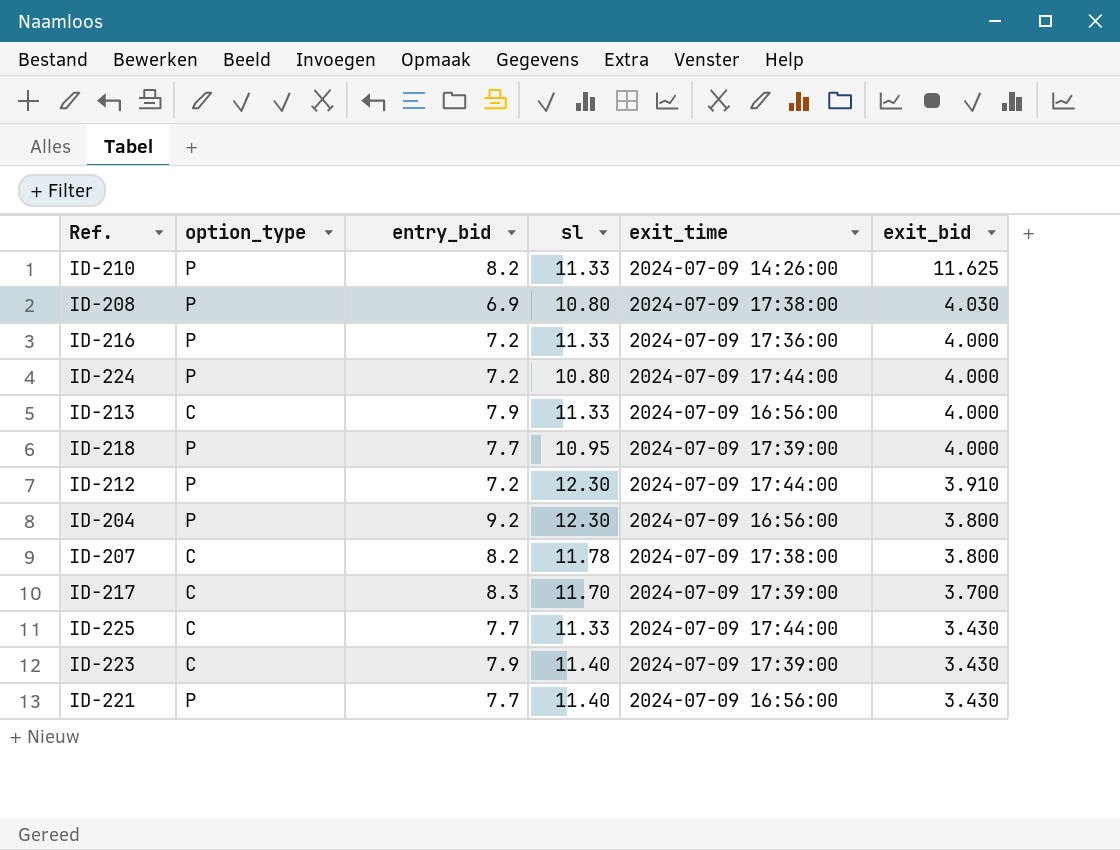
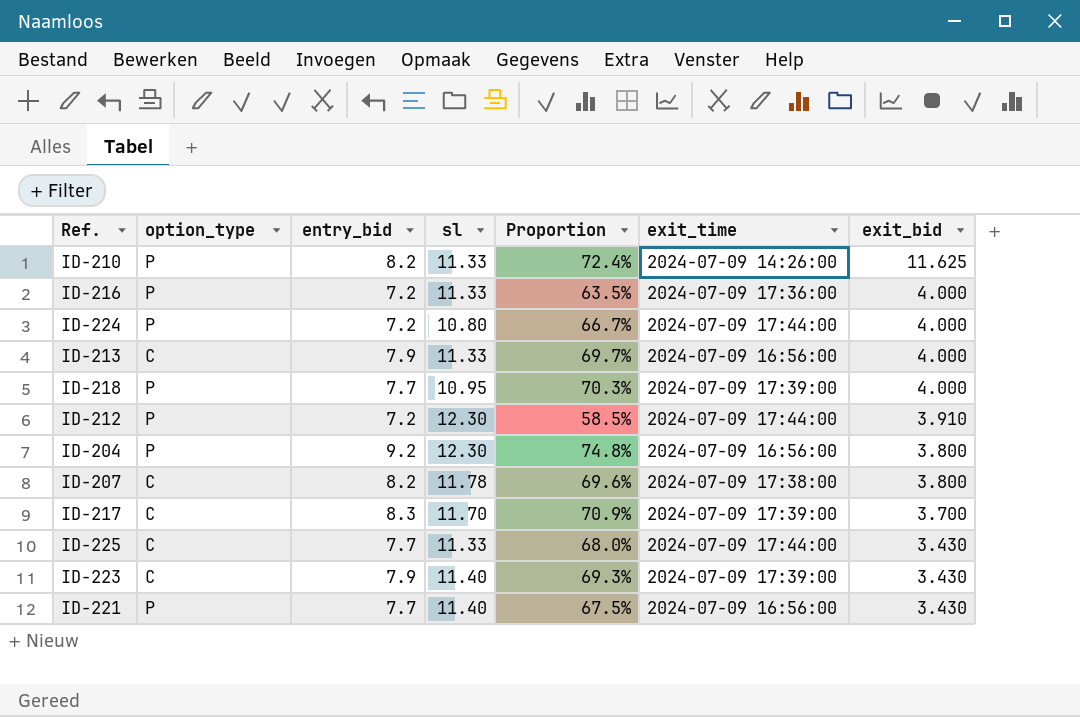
column Proportion | formula: none -> [entry_bid] / [sl]
row ID-208: P | 6.9 | 10.80 | 2024-07-09 17:38:00 | 4.030 -> none

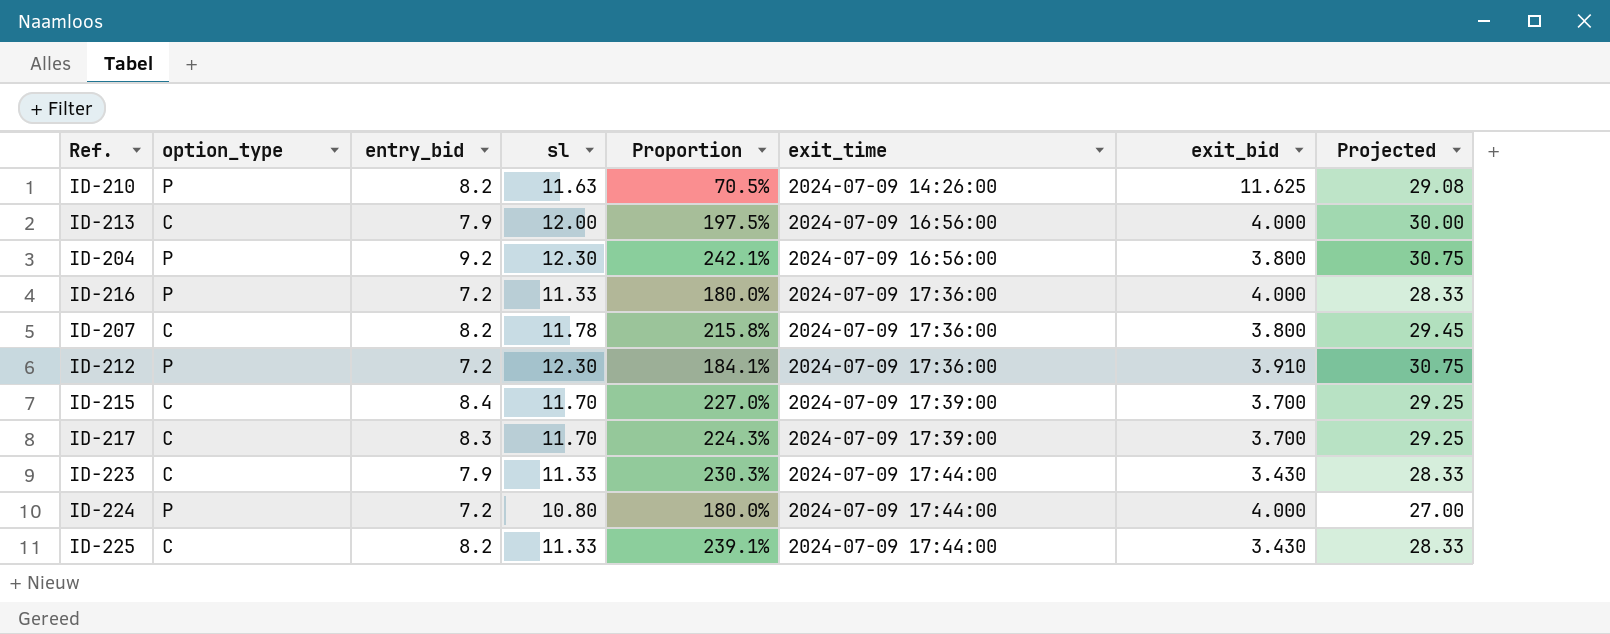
row order: exit_bid descending -> exit_time ascending
column Proportion | formula: [entry_bid] / [sl] -> [entry_bid] / [exit_bid]
column Projected | formula: none -> [sl] * 2.5
row ID-218: P | 7.7 | 10.95 | 70.3% | 2024-07-09 17:39:00 | 4.000 -> none
row ID-221: P | 7.7 | 11.40 | 67.5% | 2024-07-09 16:56:00 | 3.430 -> none
ID-210 | sl: 11.33 -> 11.63
ID-213 | sl: 11.33 -> 12.00
ID-207 | exit_time: 2024-07-09 17:38:00 -> 2024-07-09 17:36:00
ID-212 | exit_time: 2024-07-09 17:44:00 -> 2024-07-09 17:36:00
row ID-215: none -> C | 8.4 | 11.70 | 227.0% | 2024-07-09 17:39:00 | 3.700 | 29.25
ID-223 | sl: 11.40 -> 11.33
ID-223 | exit_time: 2024-07-09 17:39:00 -> 2024-07-09 17:44:00
ID-225 | entry_bid: 7.7 -> 8.2

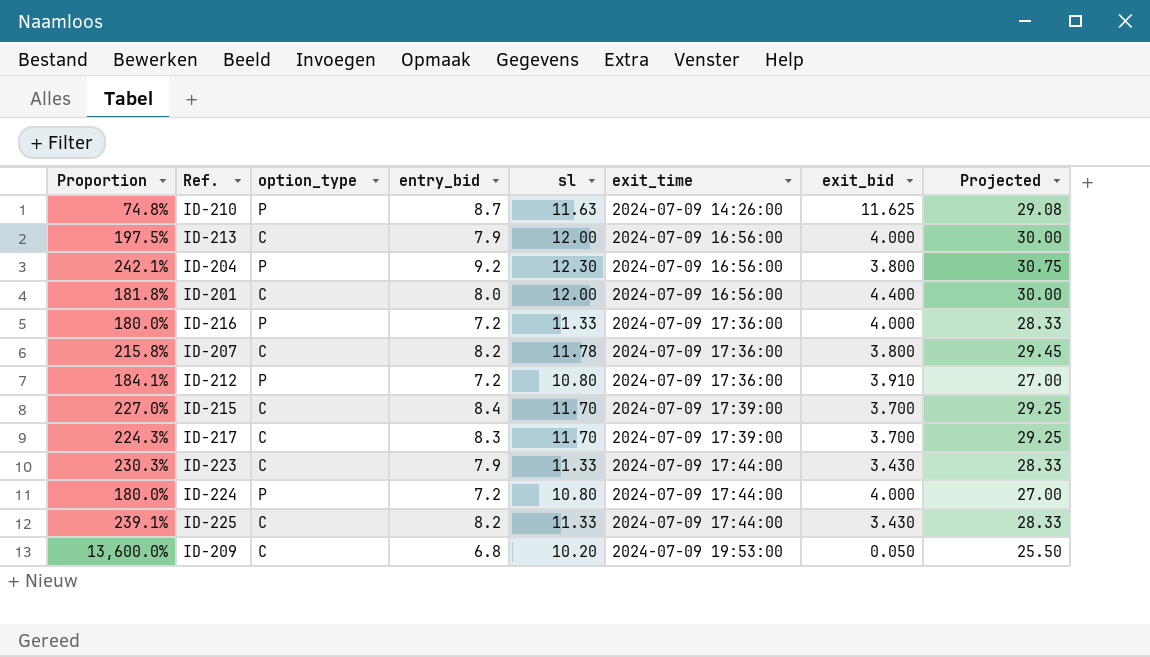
column Proportion | position: 5 -> 1
ID-210 | Proportion: 70.5% -> 74.8%
ID-210 | entry_bid: 8.2 -> 8.7
row ID-201: none -> 181.8% | C | 8.0 | 12.00 | 2024-07-09 16:56:00 | 4.400 | 30.00
ID-212 | sl: 12.30 -> 10.80
ID-212 | Projected: 30.75 -> 27.00
row ID-209: none -> 13,600.0% | C | 6.8 | 10.20 | 2024-07-09 19:53:00 | 0.050 | 25.50

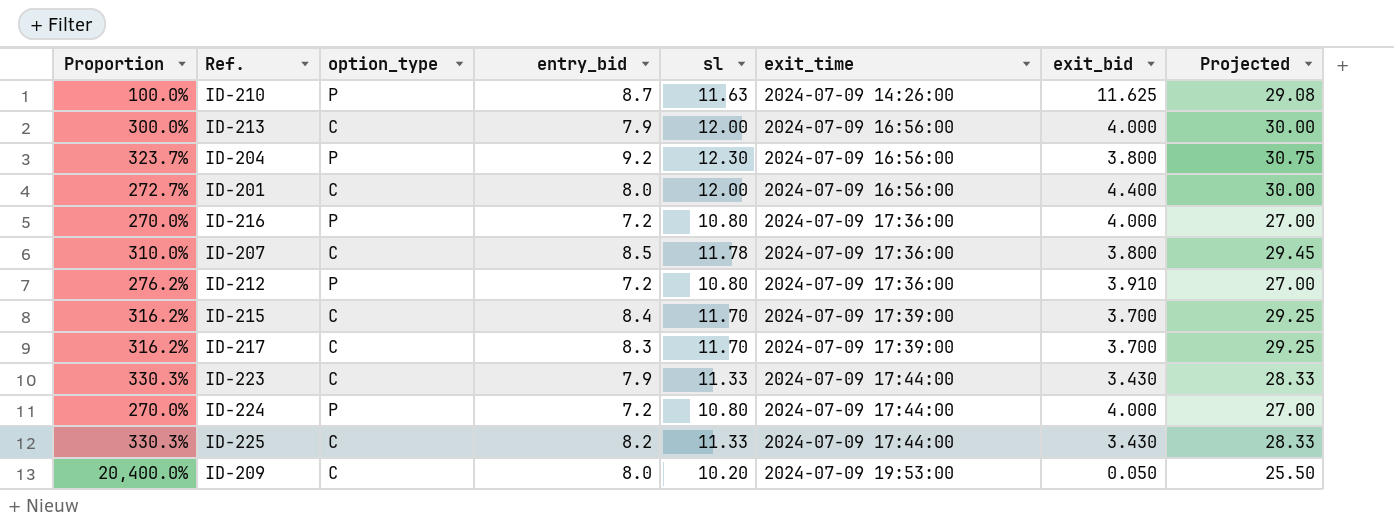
column Proportion | formula: [entry_bid] / [exit_bid] -> [sl] / [exit_bid]
ID-216 | sl: 11.33 -> 10.80
ID-216 | Projected: 28.33 -> 27.00
ID-207 | entry_bid: 8.2 -> 8.5
ID-209 | entry_bid: 6.8 -> 8.0

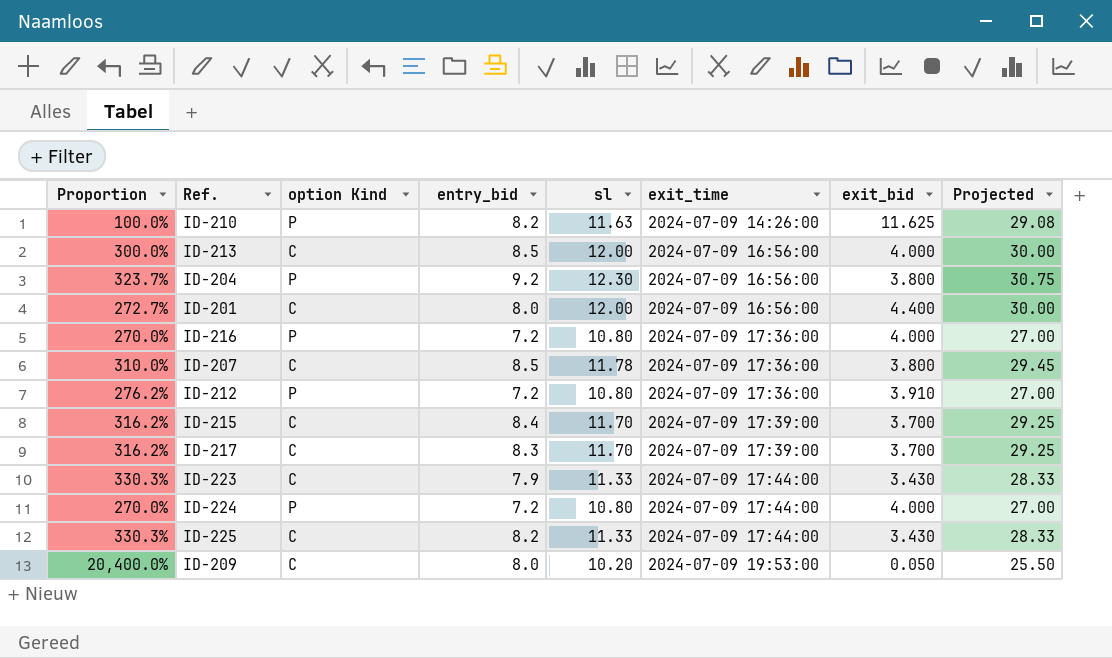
column name: option_type -> option Kind
ID-210 | entry_bid: 8.7 -> 8.2
ID-213 | entry_bid: 7.9 -> 8.5

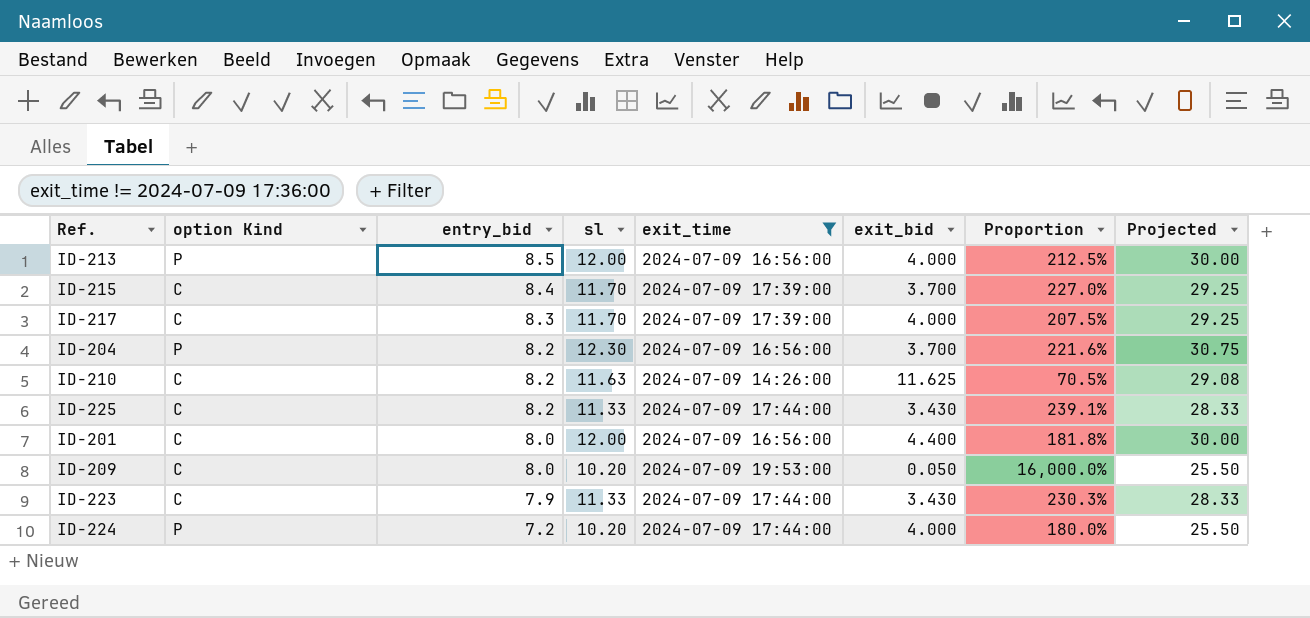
filter: none -> exit_time != 2024-07-09 17:36:00
row order: exit_time ascending -> entry_bid descending
column Proportion | formula: [sl] / [exit_bid] -> [entry_bid] / [exit_bid]
column Proportion | position: 1 -> 7
ID-213 | option Kind: C -> P
ID-217 | exit_bid: 3.700 -> 4.000
ID-204 | entry_bid: 9.2 -> 8.2
ID-204 | exit_bid: 3.800 -> 3.700
ID-210 | option Kind: P -> C
ID-224 | sl: 10.80 -> 10.20
ID-224 | Projected: 27.00 -> 25.50

